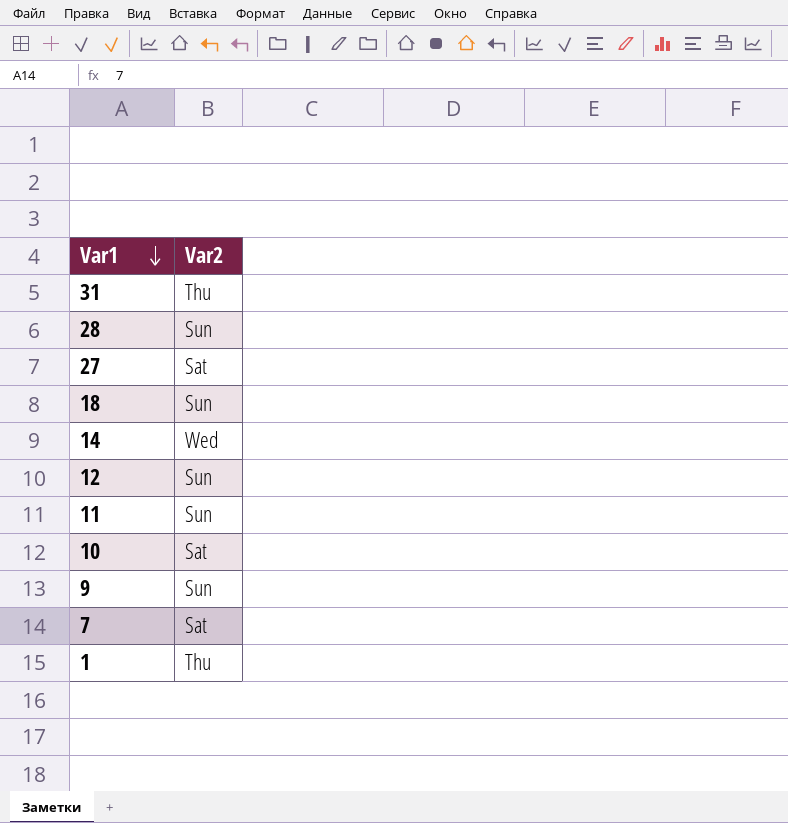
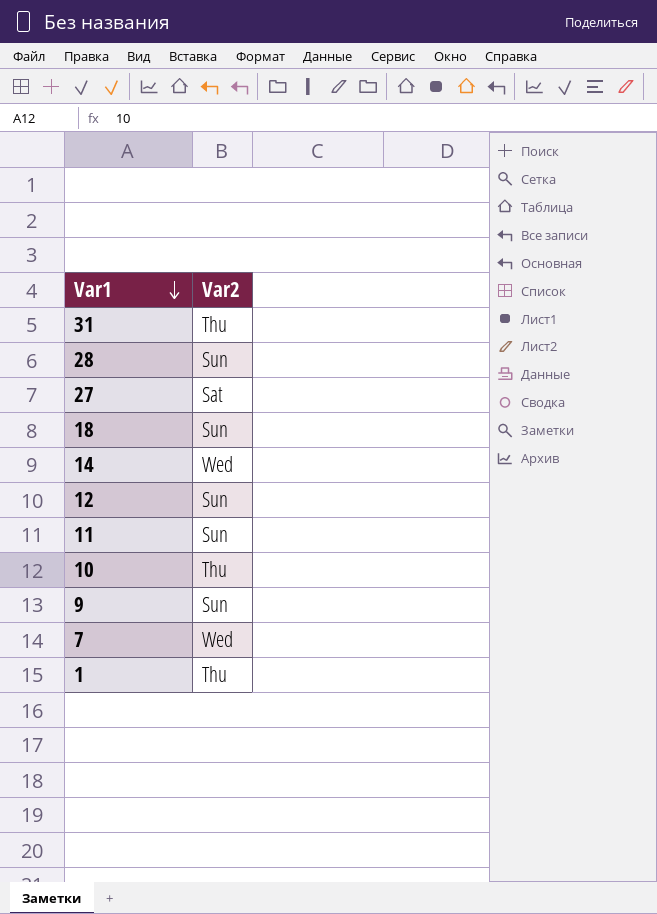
10 | Var2: Sat -> Thu
7 | Var2: Sat -> Wed

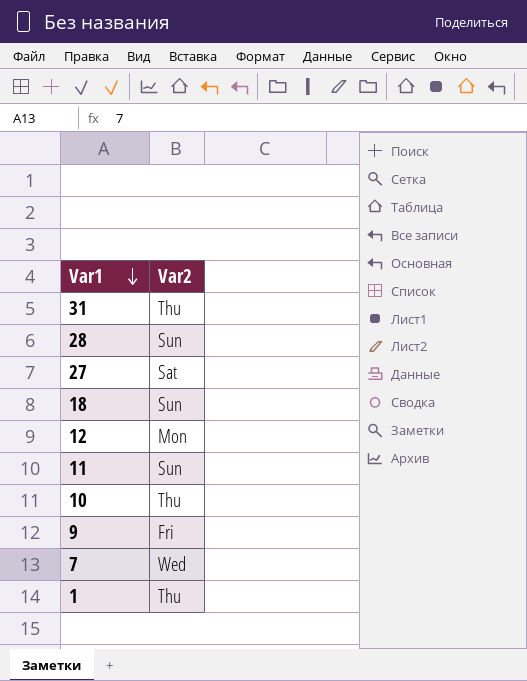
row 14: Wed -> none
12 | Var2: Sun -> Mon
9 | Var2: Sun -> Fri

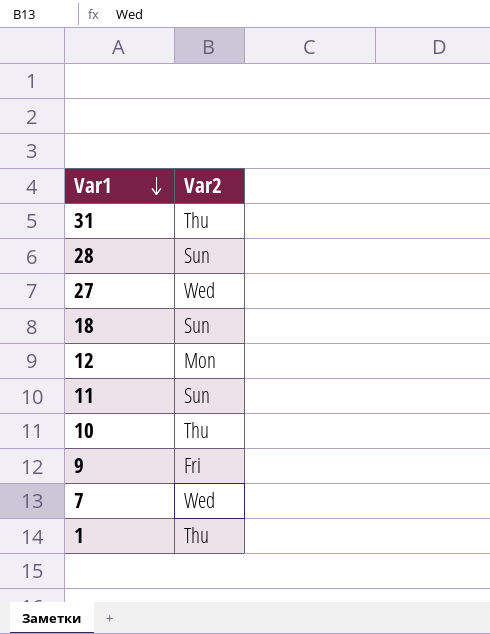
27 | Var2: Sat -> Wed

